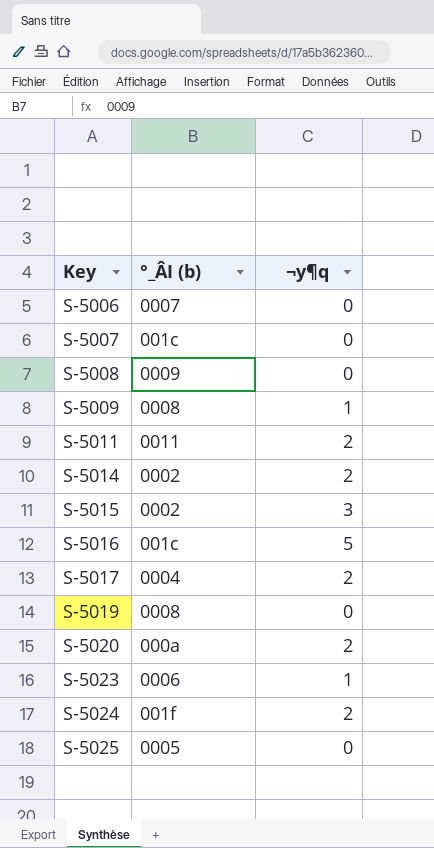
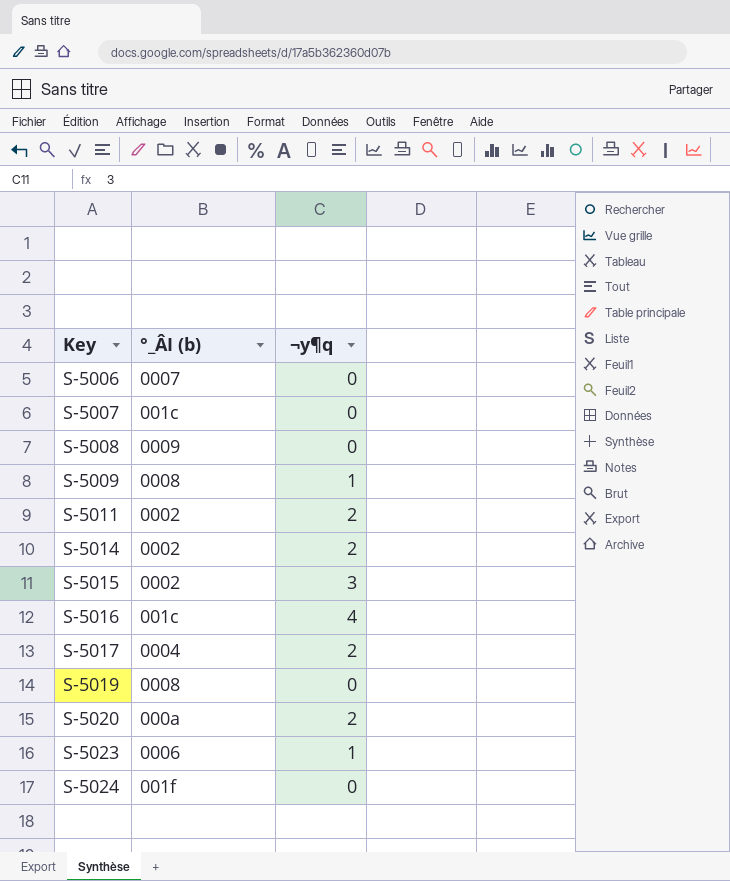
row S-5025: 0005 | 0 -> none
S-5011 | °_ÂI (b): 0011 -> 0002
S-5016 | ¬y¶q: 5 -> 4
S-5024 | ¬y¶q: 2 -> 0

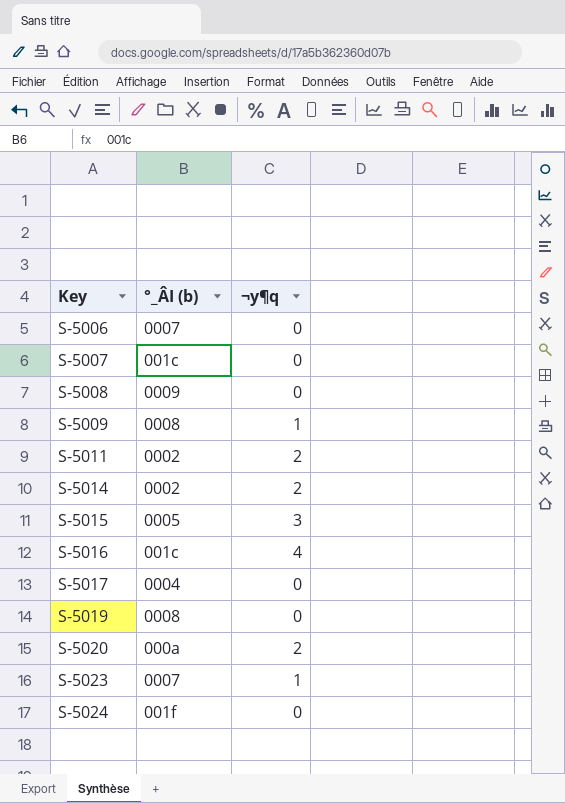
S-5015 | °_ÂI (b): 0002 -> 0005
S-5017 | ¬y¶q: 2 -> 0
S-5023 | °_ÂI (b): 0006 -> 0007

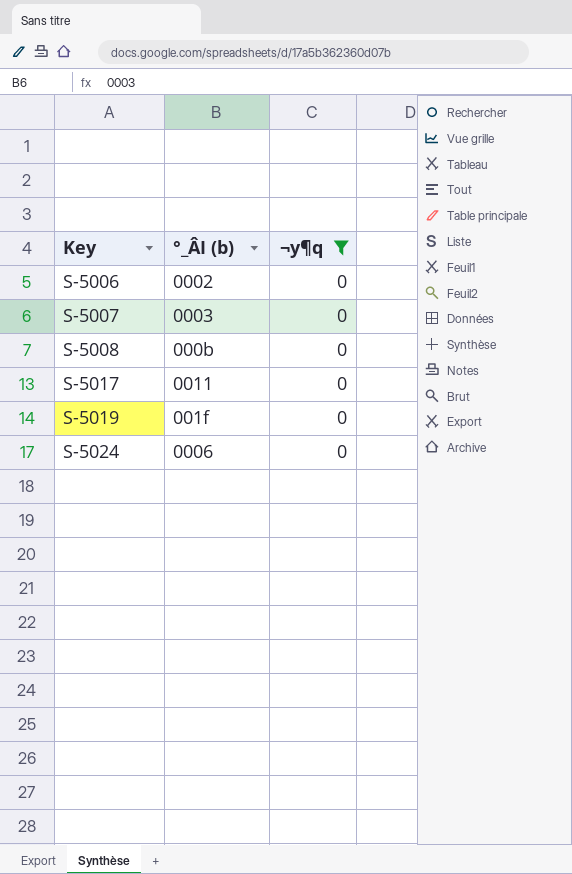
filter: none -> ¬y¶q = 0
S-5006 | °_ÂI (b): 0007 -> 0002
S-5007 | °_ÂI (b): 001c -> 0003
S-5008 | °_ÂI (b): 0009 -> 000b
S-5017 | °_ÂI (b): 0004 -> 0011
S-5019 | °_ÂI (b): 0008 -> 001f
S-5024 | °_ÂI (b): 001f -> 0006

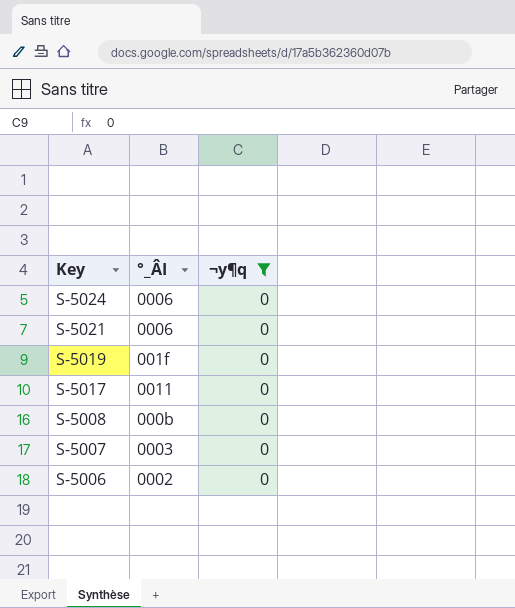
row order: Key ascending -> Key descending
column name: °_ÂI (b) -> °_ÂI
row S-5021: none -> 0006 | 0

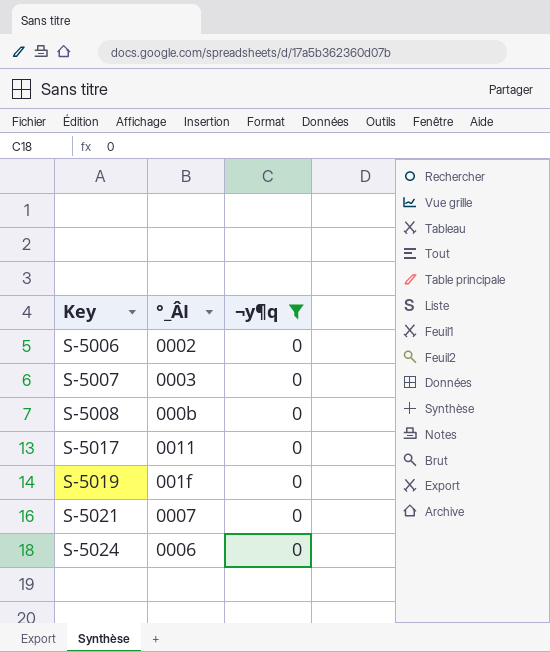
row order: Key descending -> Key ascending
S-5021 | °_ÂI: 0006 -> 0007

